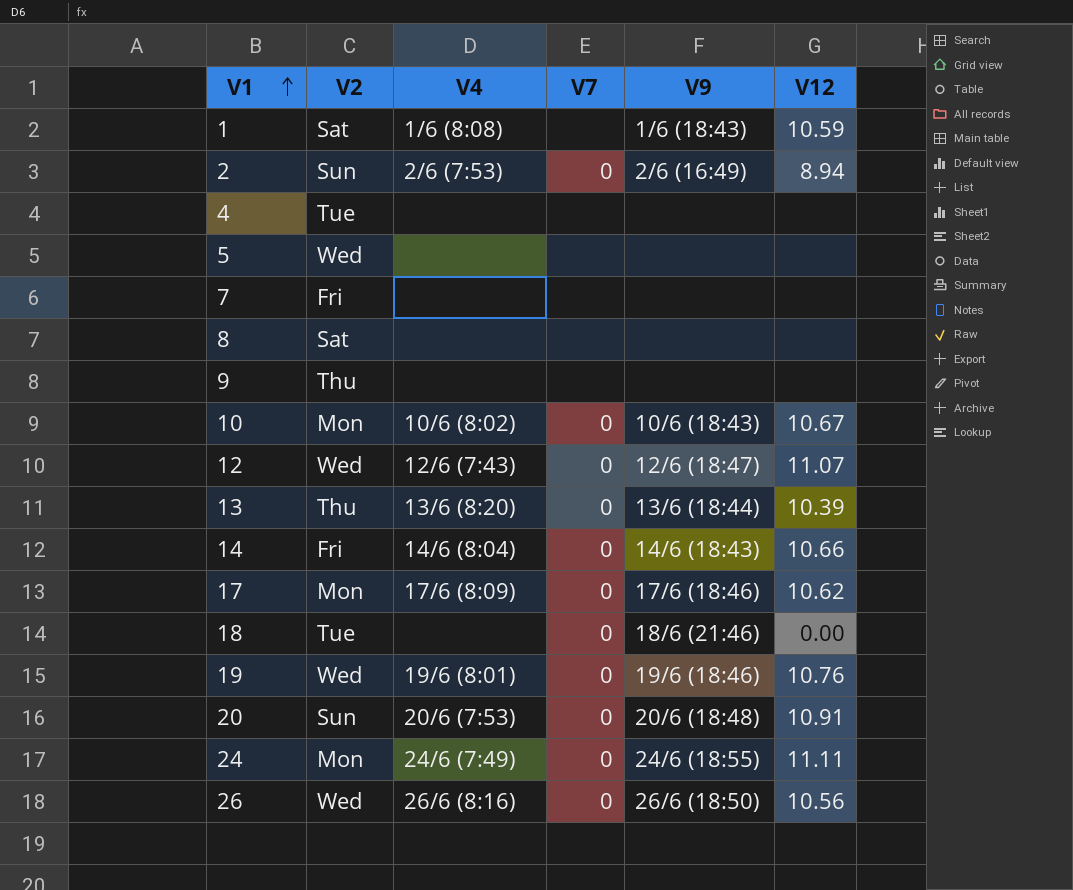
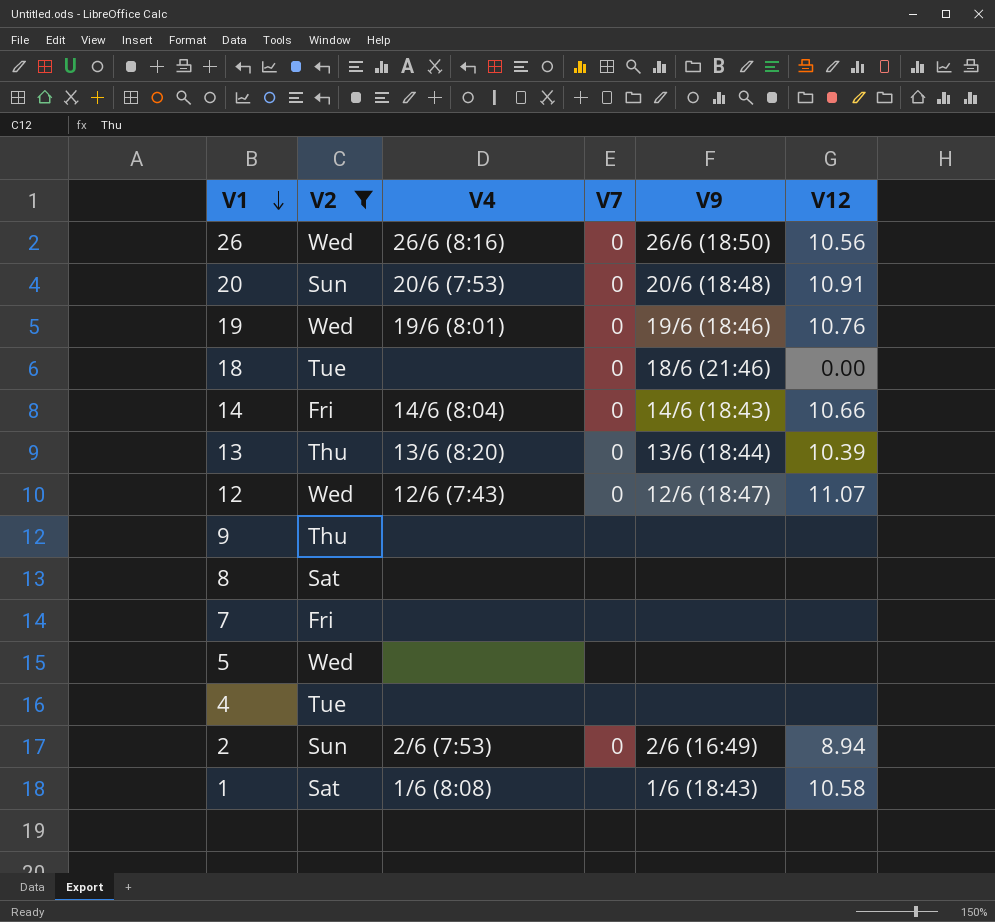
filter: none -> V2 != Mon
row order: V1 ascending -> V1 descending
1 | V12: 10.59 -> 10.58

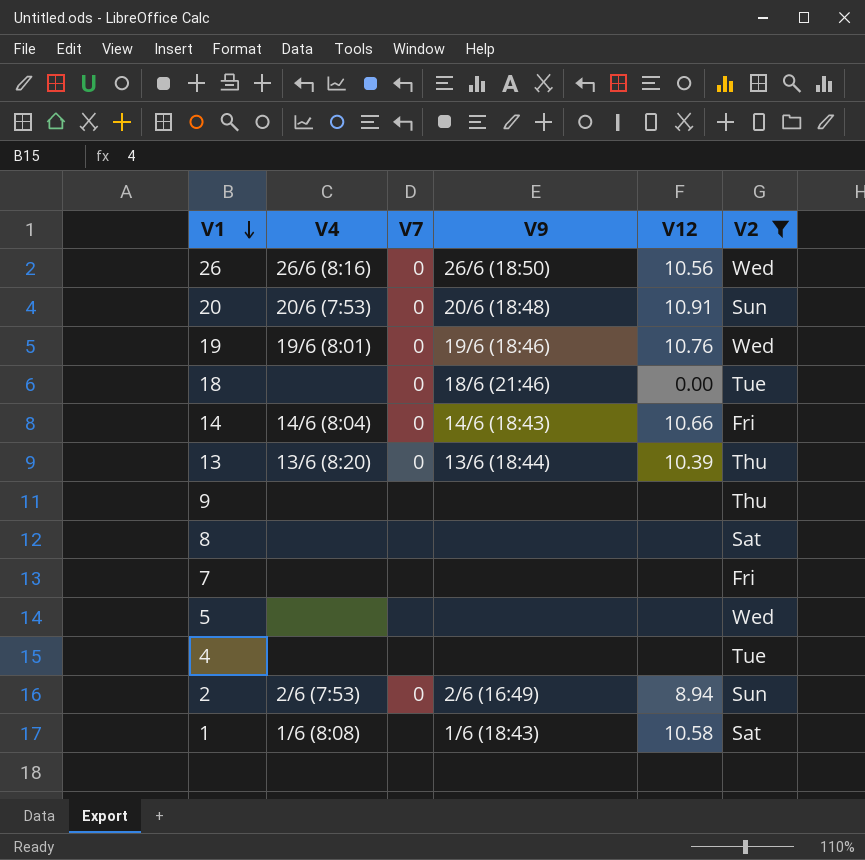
column V2 | position: 2 -> 6
row 12: Wed | 12/6 (7:43) | 0 | 12/6 (18:47) | 11.07 -> none

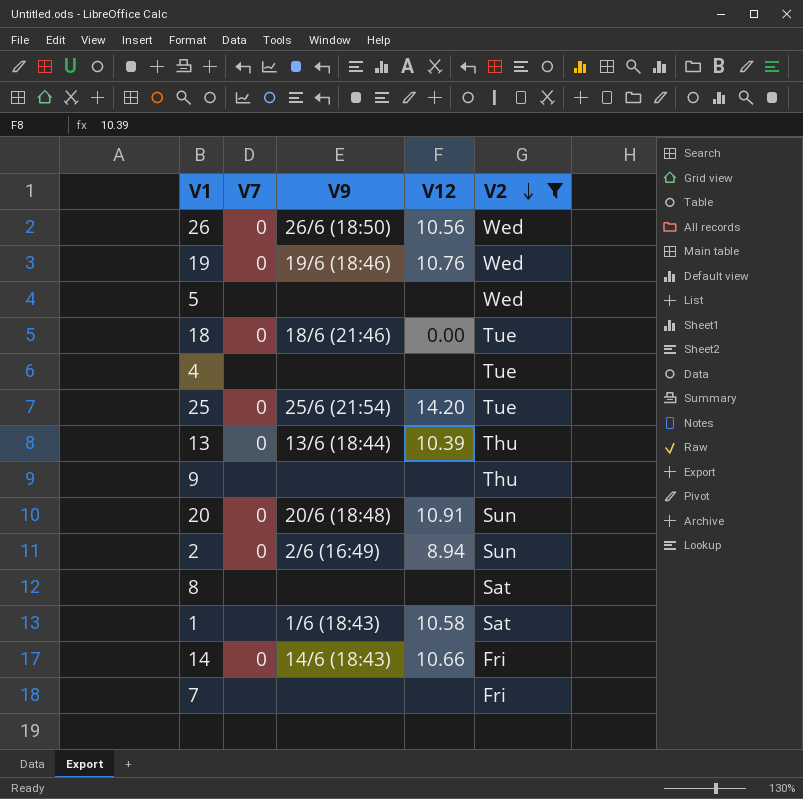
row order: V1 descending -> V2 descending
column V4 | position: 2 -> none
row 25: none -> 0 | 25/6 (21:54) | 14.20 | Tue

